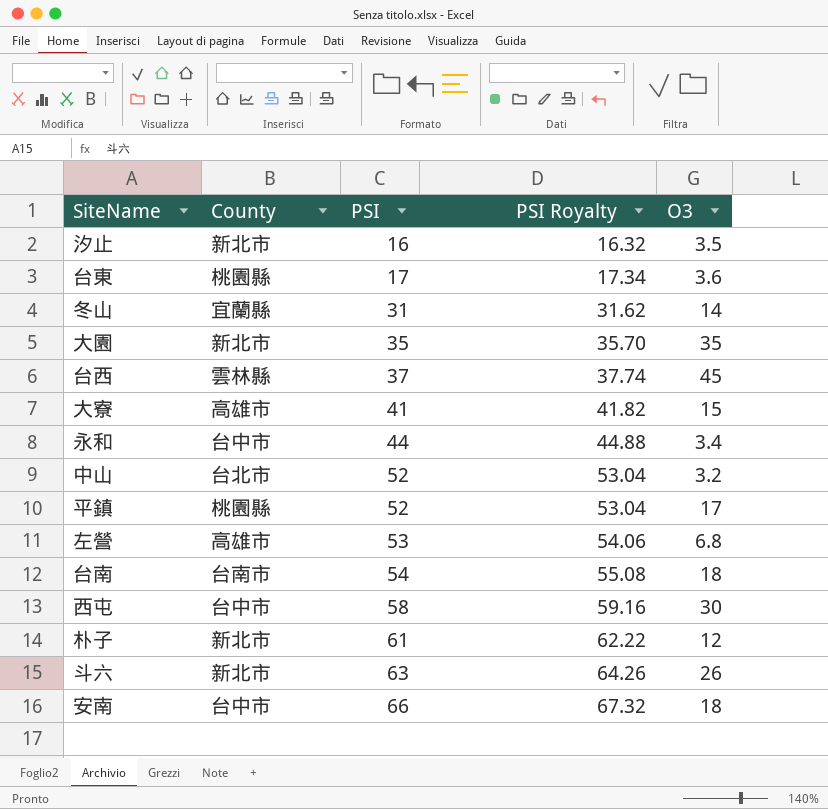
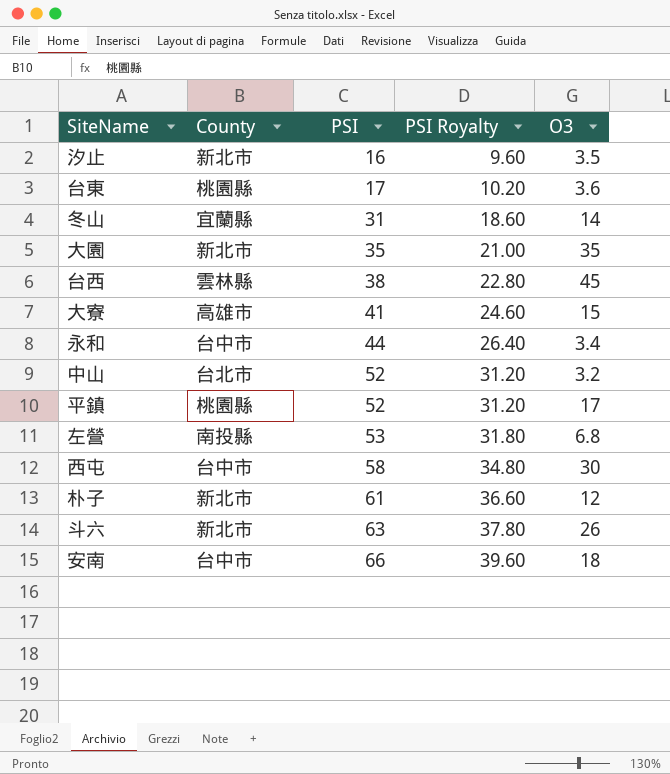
column PSI Royalty | formula: [PSI] * 1.02 -> [PSI] * 0.6
row 台南: 台南市 | 54 | 55.08 | 18 -> none
台西 | PSI: 37 -> 38
左營 | County: 高雄市 -> 南投縣

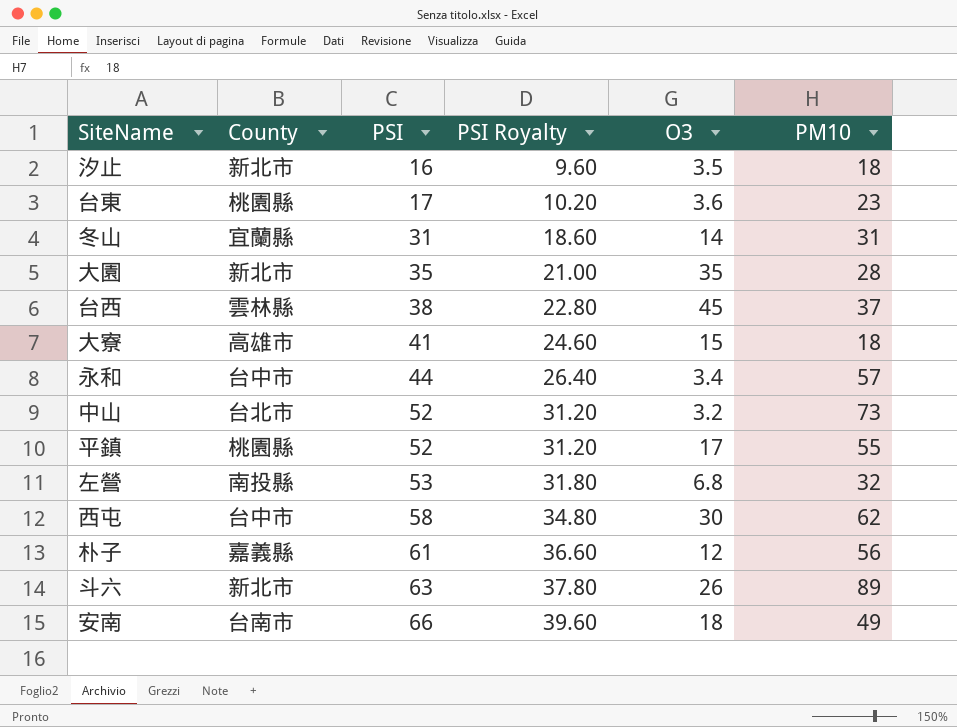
column PM10 | position: none -> 6
朴子 | County: 新北市 -> 嘉義縣
安南 | County: 台中市 -> 台南市

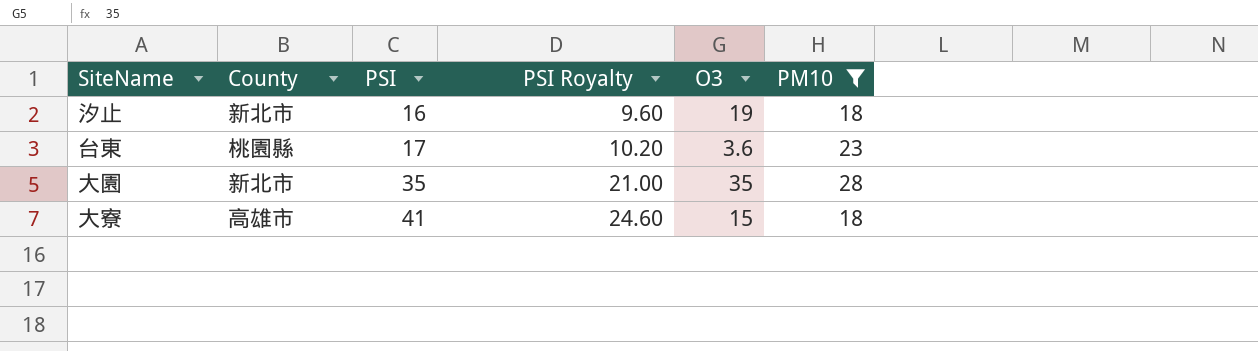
filter: none -> PM10 <= 28
汐止 | O3: 3.5 -> 19

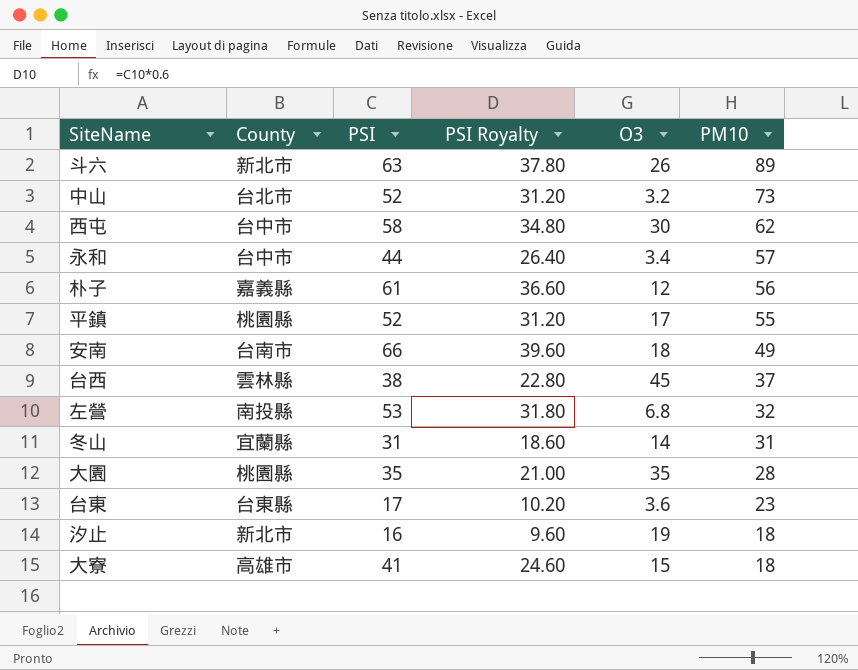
filter: PM10 <= 28 -> none
row order: PSI ascending -> PM10 descending
大園 | County: 新北市 -> 桃園縣
台東 | County: 桃園縣 -> 台東縣

